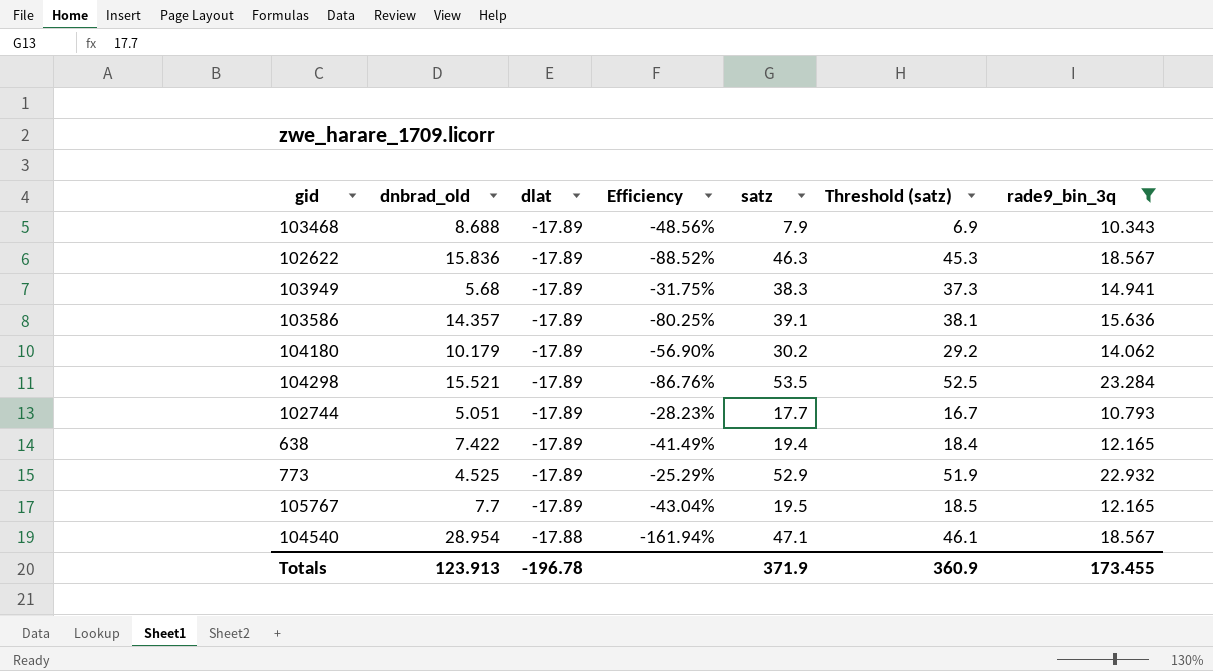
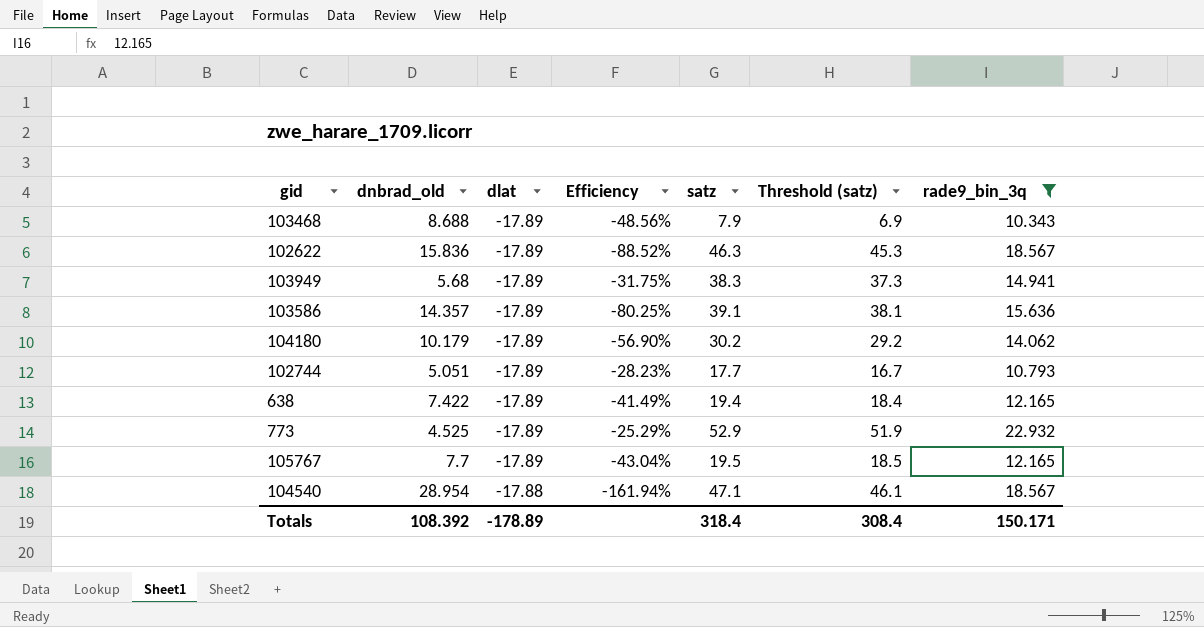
row 104298: 15.521 | -17.89 | -86.76% | 53.5 | 52.5 | 23.284 -> none
Totals | dnbrad_old: 123.913 -> 108.392
Totals | dlat: -196.78 -> -178.89
Totals | satz: 371.9 -> 318.4
Totals | Threshold (satz): 360.9 -> 308.4
Totals | rade9_bin_3q: 173.455 -> 150.171

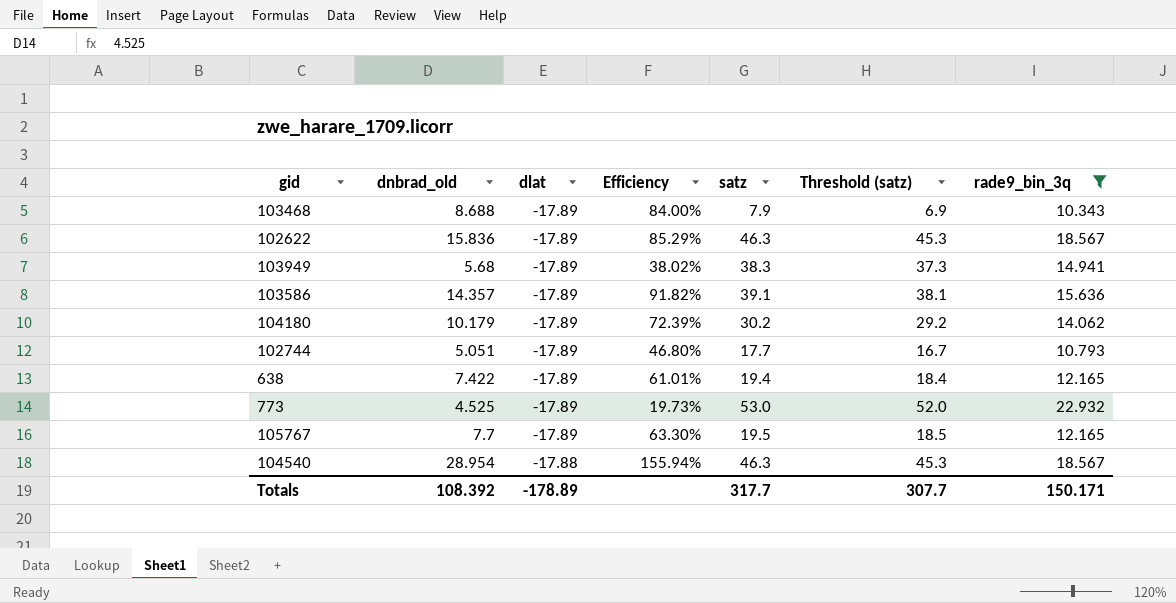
column Efficiency | formula: [dnbrad_old] / [dlat] -> [dnbrad_old] / [rade9_bin_3q]
773 | satz: 52.9 -> 53.0
773 | Threshold (satz): 51.9 -> 52.0
104540 | satz: 47.1 -> 46.3
104540 | Threshold (satz): 46.1 -> 45.3
Totals | satz: 318.4 -> 317.7
Totals | Threshold (satz): 308.4 -> 307.7

